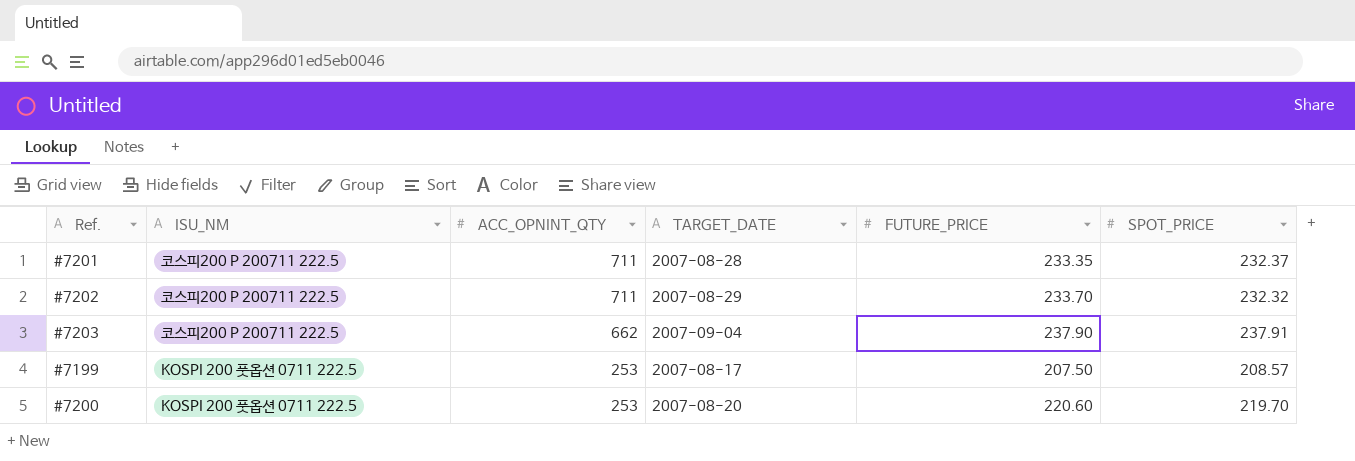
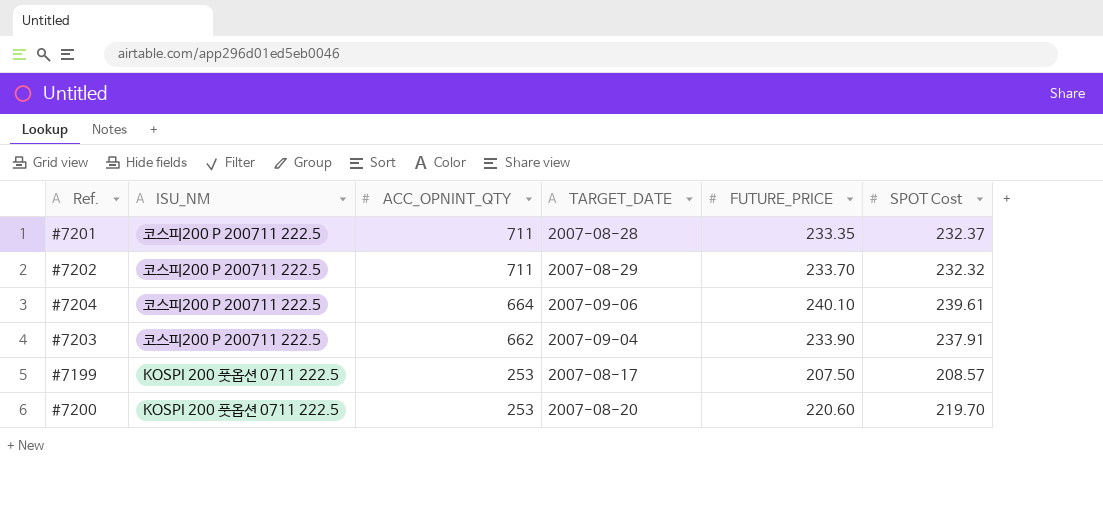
column name: SPOT_PRICE -> SPOT Cost
row #7204: none -> 코스피200 P 200711 222.5 | 664 | 2007-09-06 | 240.10 | 239.61
#7203 | FUTURE_PRICE: 237.90 -> 233.90

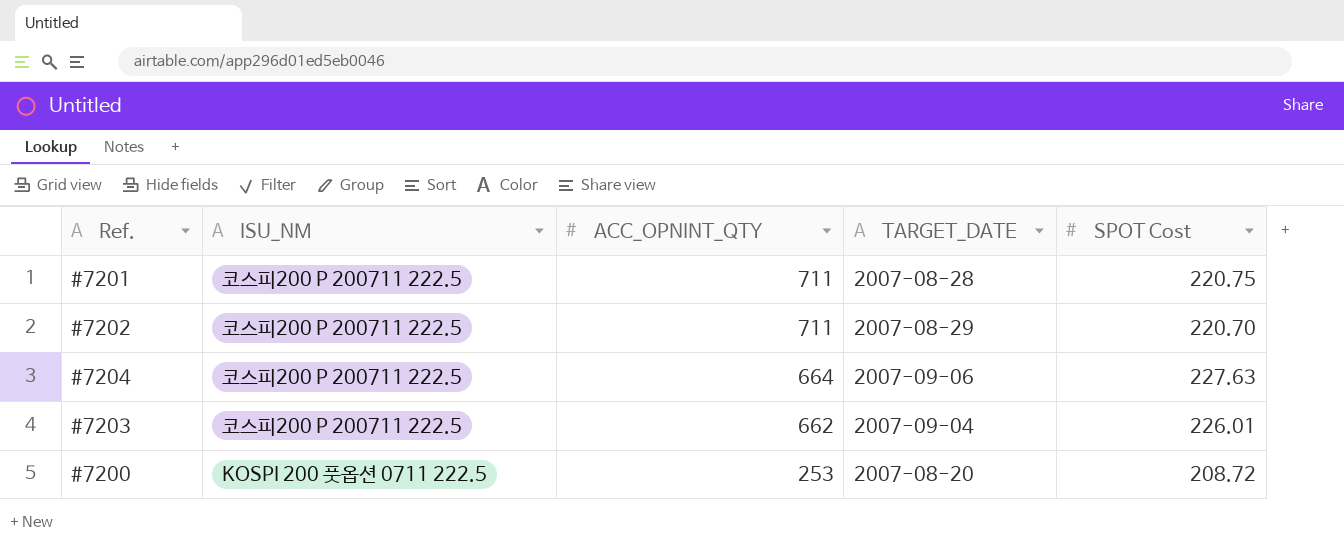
column FUTURE_PRICE | position: 5 -> none
row #7199: KOSPI 200 풋옵션 0711 222.5 | 253 | 2007-08-17 | 207.50 | 208.57 -> none
#7201 | SPOT Cost: 232.37 -> 220.75
#7202 | SPOT Cost: 232.32 -> 220.70
#7204 | SPOT Cost: 239.61 -> 227.63
#7203 | SPOT Cost: 237.91 -> 226.01
#7200 | SPOT Cost: 219.70 -> 208.72

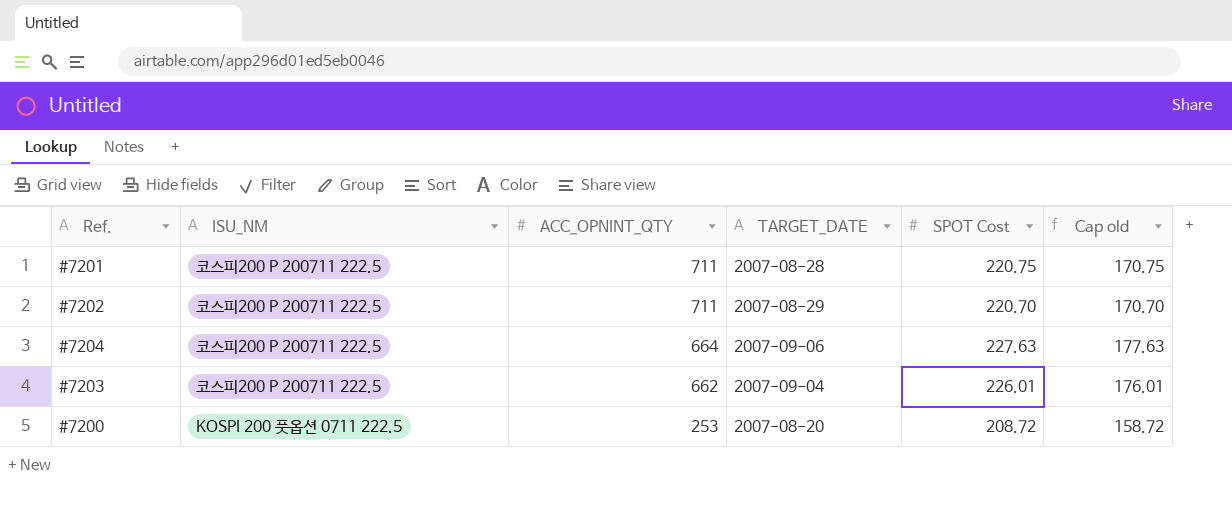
column Cap old | formula: none -> [SPOT Cost] - 50

